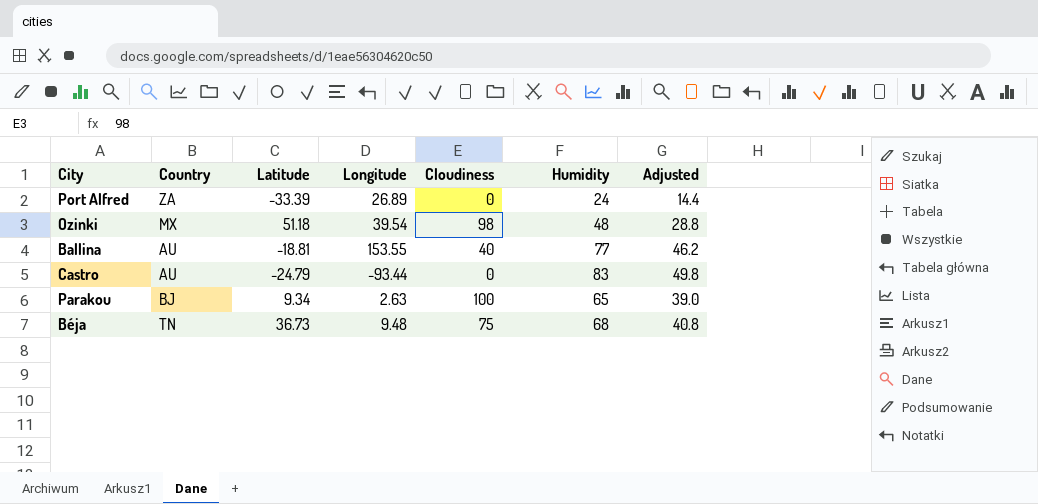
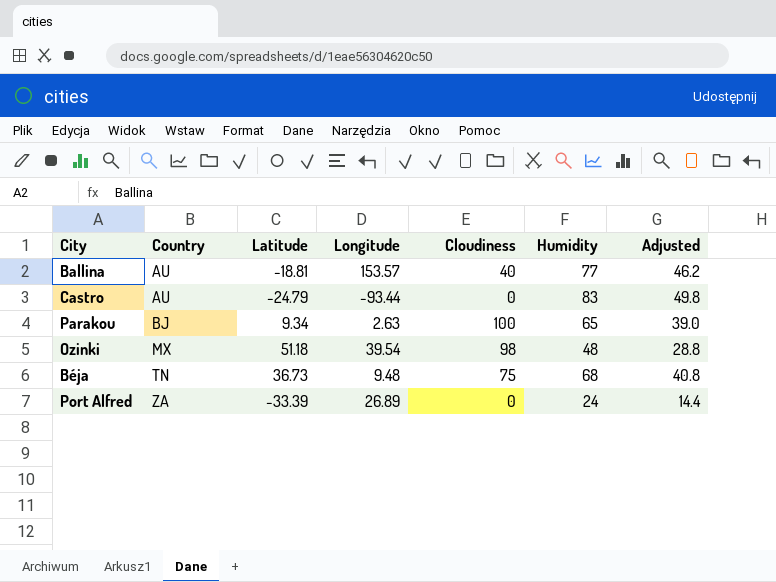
row order: none -> Country ascending
Ballina | Longitude: 153.55 -> 153.57

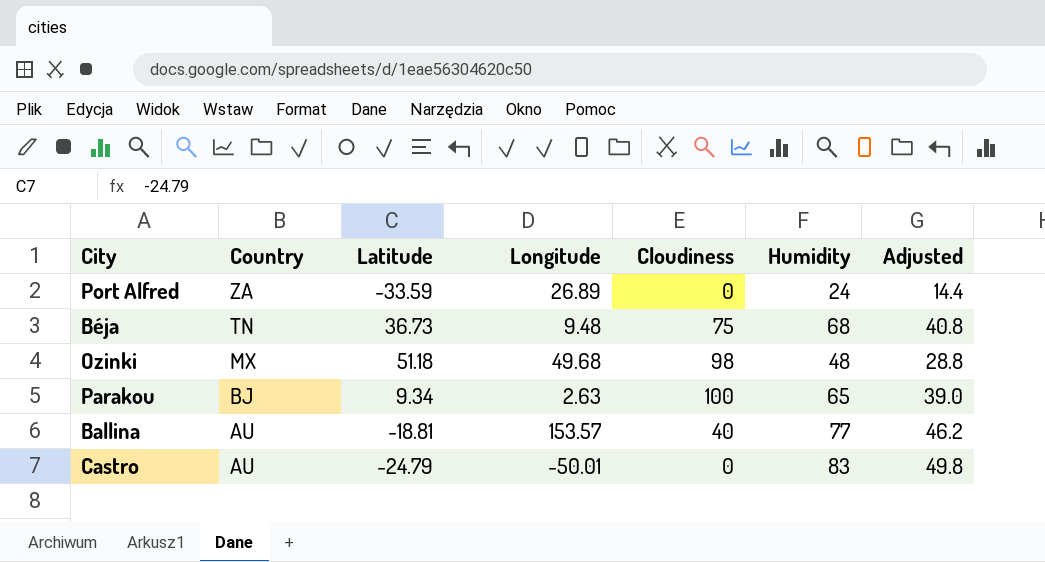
row order: Country ascending -> Country descending
Port Alfred | Latitude: -33.39 -> -33.59
Ozinki | Longitude: 39.54 -> 49.68
Castro | Longitude: -93.44 -> -50.01

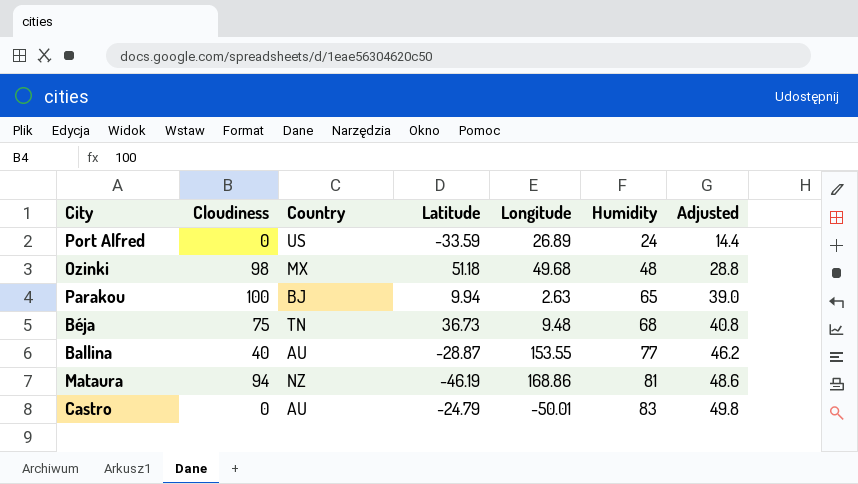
row order: Country descending -> Humidity ascending
column Cloudiness | position: 5 -> 2
Port Alfred | Country: ZA -> US
Parakou | Latitude: 9.34 -> 9.94
Ballina | Latitude: -18.81 -> -28.87
Ballina | Longitude: 153.57 -> 153.55
row Mataura: none -> 94 | NZ | -46.19 | 168.86 | 81 | 48.6

